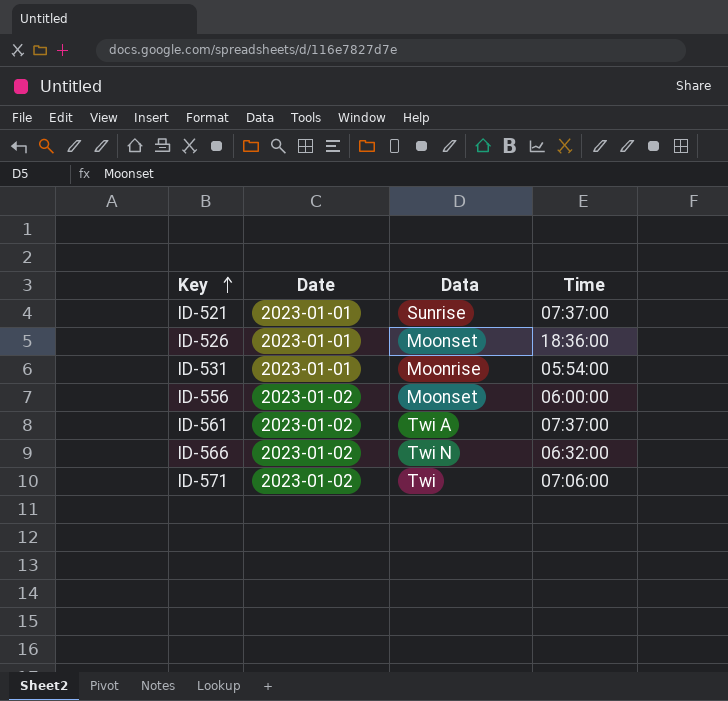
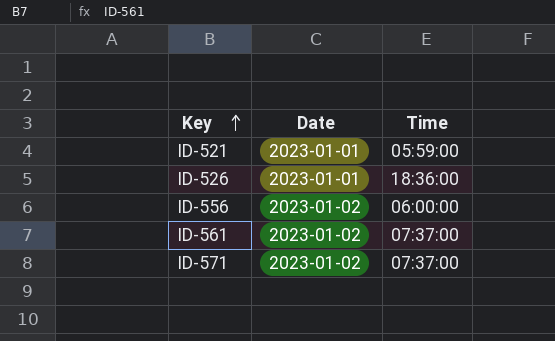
column Data | position: 3 -> none
row ID-531: 2023-01-01 | Moonrise | 05:54:00 -> none
row ID-566: 2023-01-02 | Twi N | 06:32:00 -> none
ID-521 | Time: 07:37:00 -> 05:59:00
ID-571 | Time: 07:06:00 -> 07:37:00

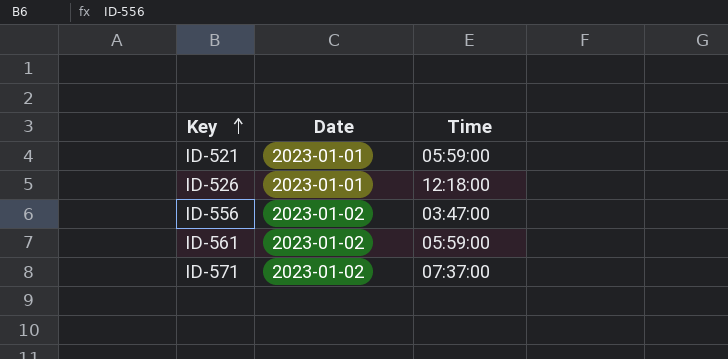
ID-526 | Time: 18:36:00 -> 12:18:00
ID-556 | Time: 06:00:00 -> 03:47:00
ID-561 | Time: 07:37:00 -> 05:59:00

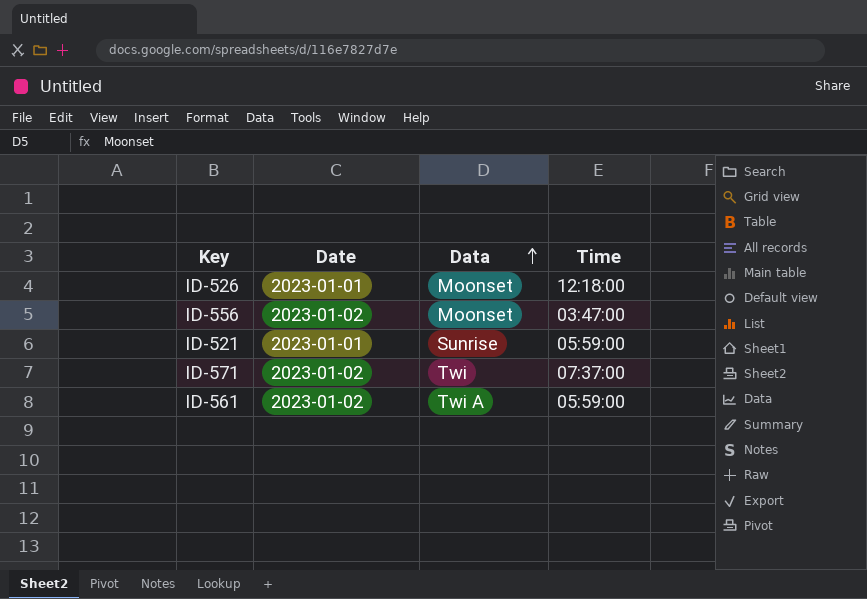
row order: Key ascending -> Data ascending
column Data | position: none -> 3

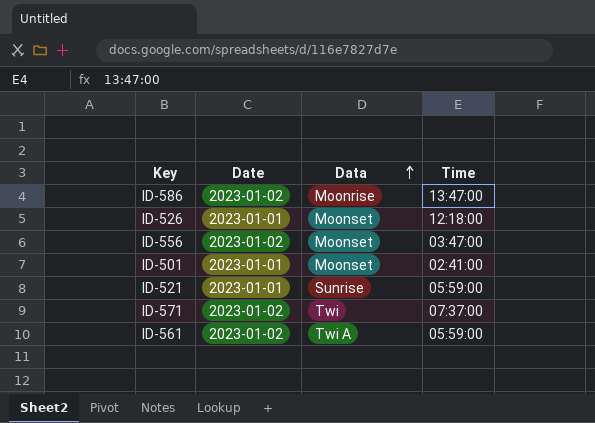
row ID-586: none -> 2023-01-02 | Moonrise | 13:47:00
row ID-501: none -> 2023-01-01 | Moonset | 02:41:00

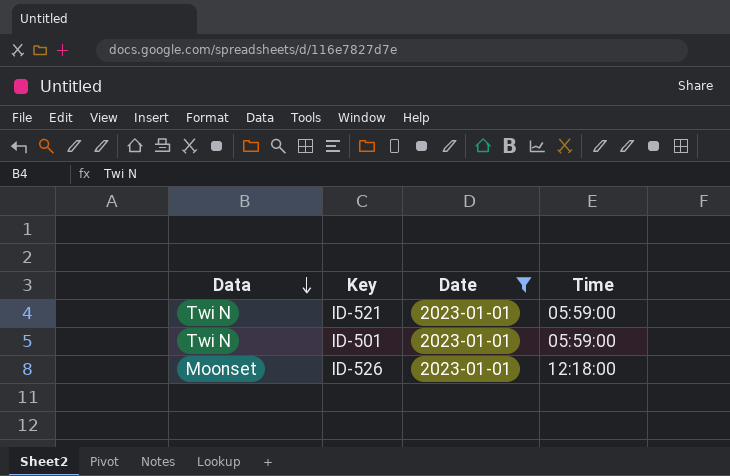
filter: none -> Date = 2023-01-01
row order: Data ascending -> Data descending
column Data | position: 3 -> 1
ID-521 | Data: Sunrise -> Twi N
ID-501 | Data: Moonset -> Twi N
ID-501 | Time: 02:41:00 -> 05:59:00

